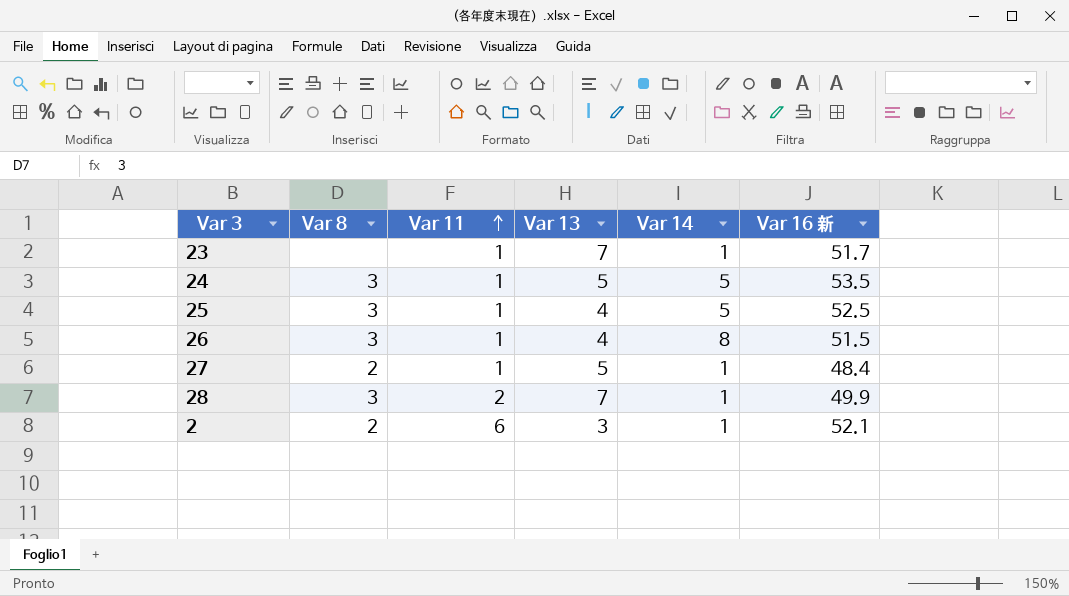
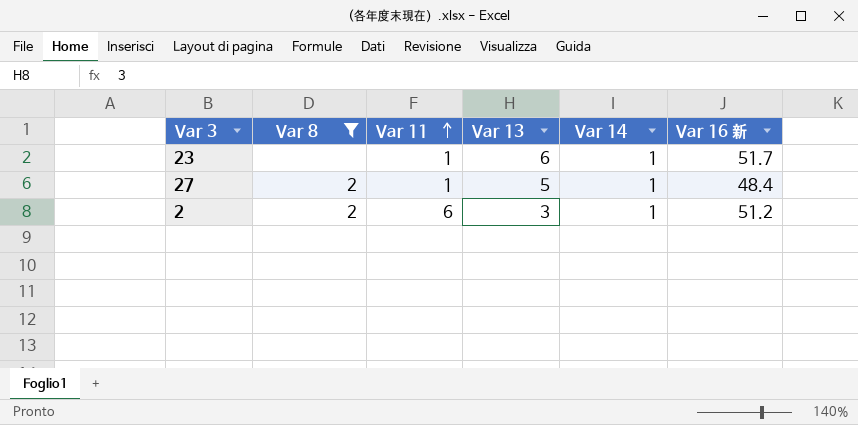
filter: none -> Var 8 != 3
23 | Var 13: 7 -> 6
2 | Var 16 新: 52.1 -> 51.2

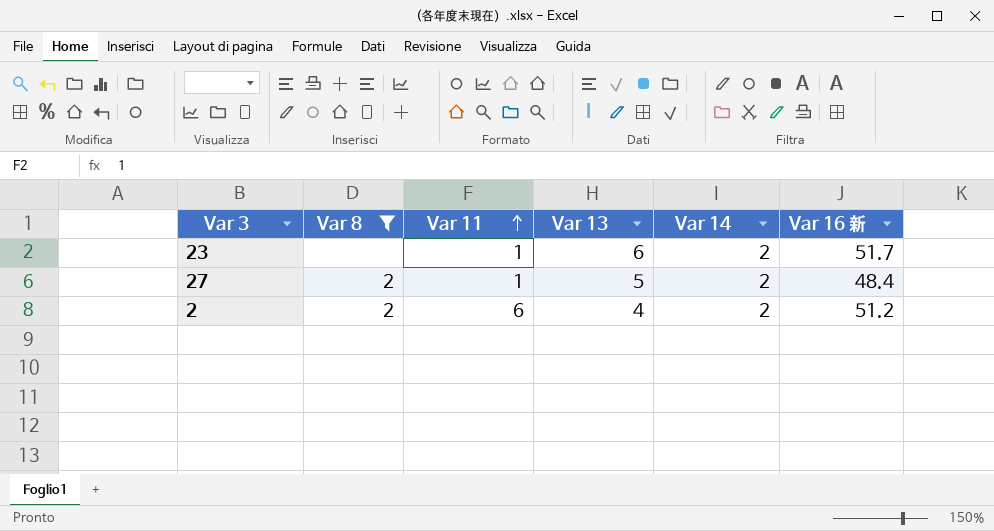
23 | Var 14: 1 -> 2
27 | Var 14: 1 -> 2
2 | Var 13: 3 -> 4
2 | Var 14: 1 -> 2

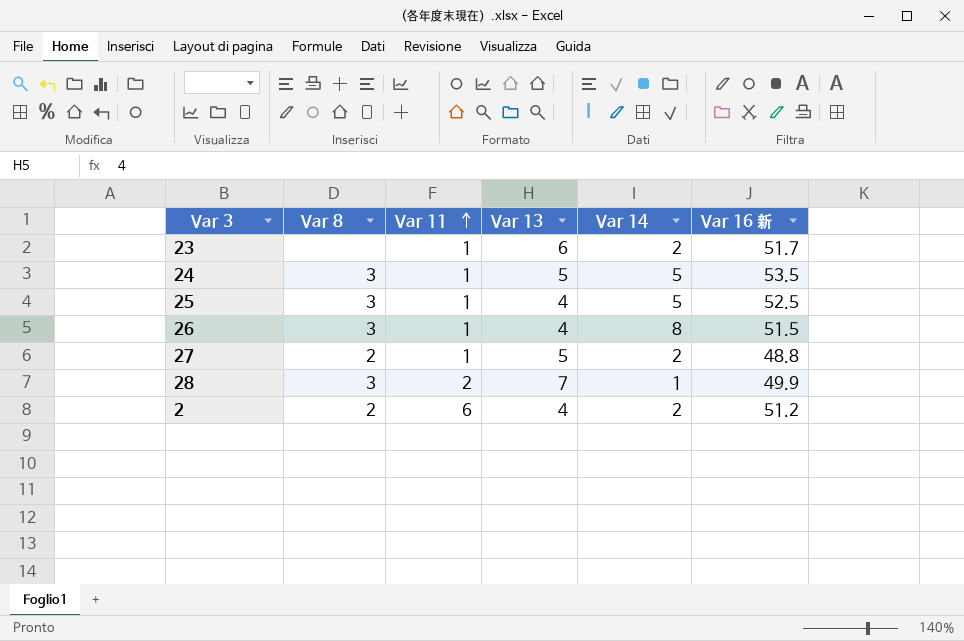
filter: Var 8 != 3 -> none
27 | Var 16 新: 48.4 -> 48.8

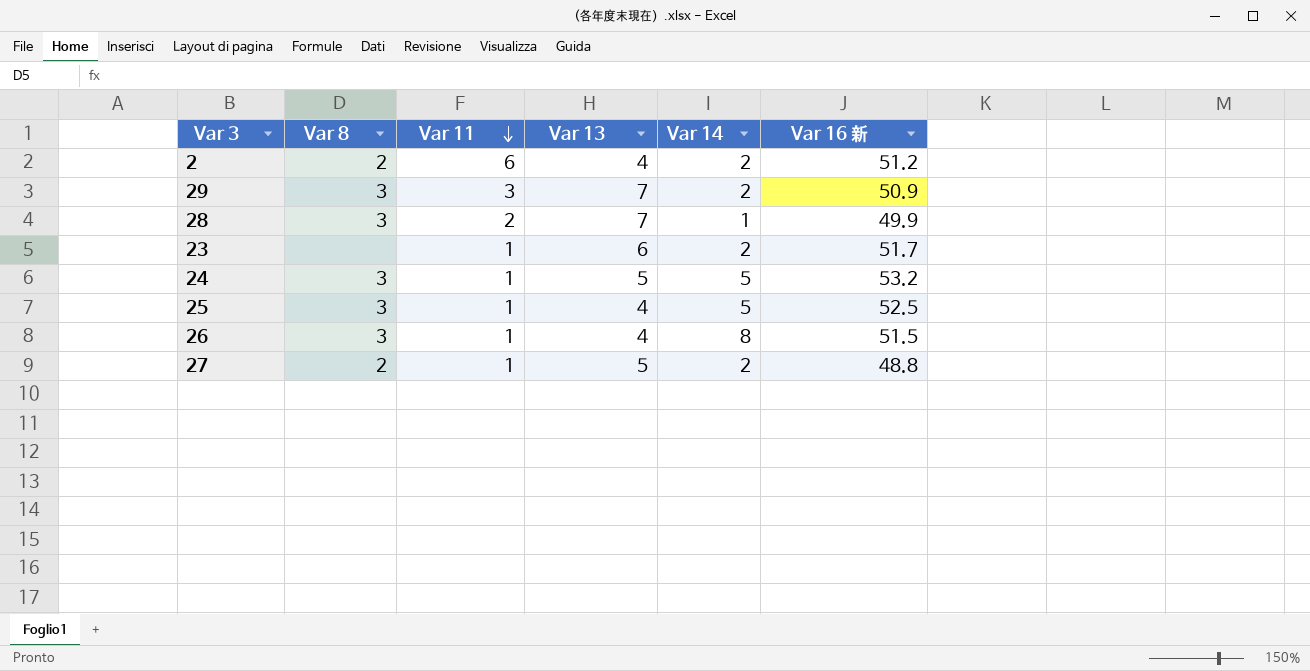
row order: Var 11 ascending -> Var 11 descending
row 29: none -> 3 | 3 | 7 | 2 | 50.9
24 | Var 16 新: 53.5 -> 53.2

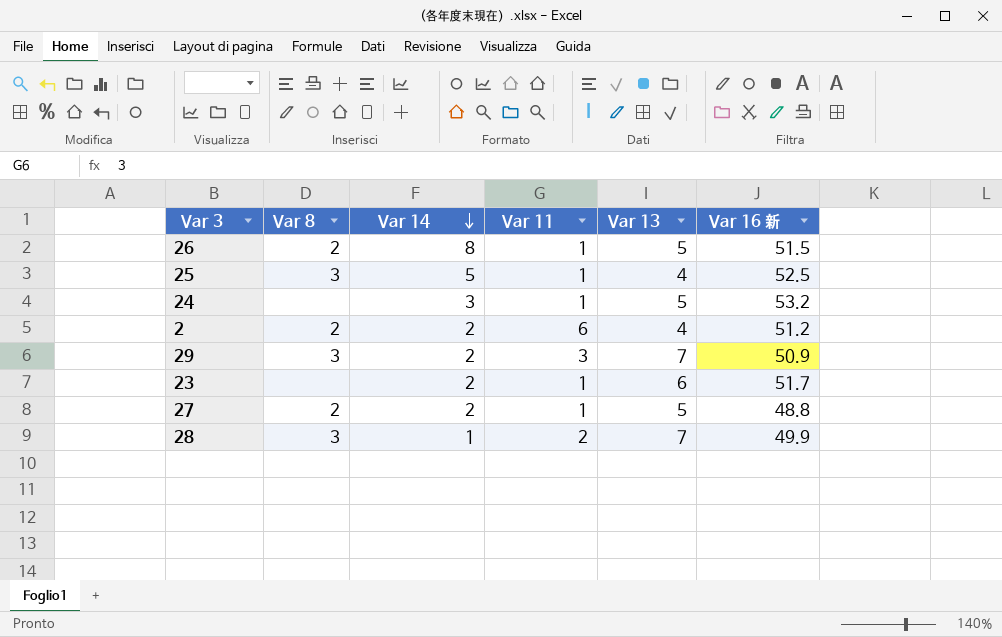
row order: Var 11 descending -> Var 14 descending
column Var 14 | position: 5 -> 3
26 | Var 8: 3 -> 2
26 | Var 13: 4 -> 5
24 | Var 8: 3 -> none
24 | Var 14: 5 -> 3

